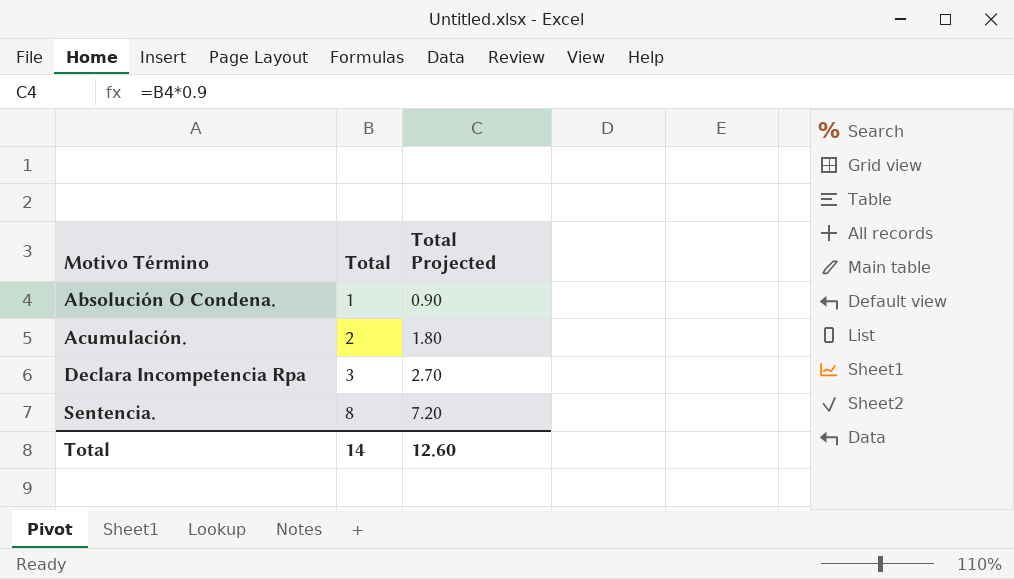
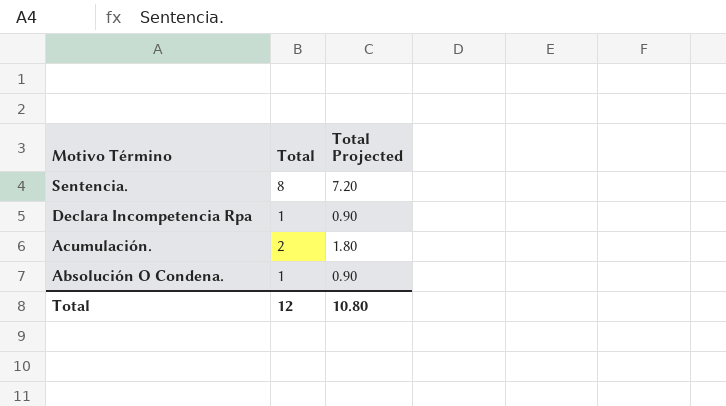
row order: Motivo Término ascending -> Motivo Término descending
Declara Incompetencia Rpa | Total: 3 -> 1
Declara Incompetencia Rpa | Total Projected: 2.70 -> 0.90
Total | Total: 14 -> 12
Total | Total Projected: 12.60 -> 10.80

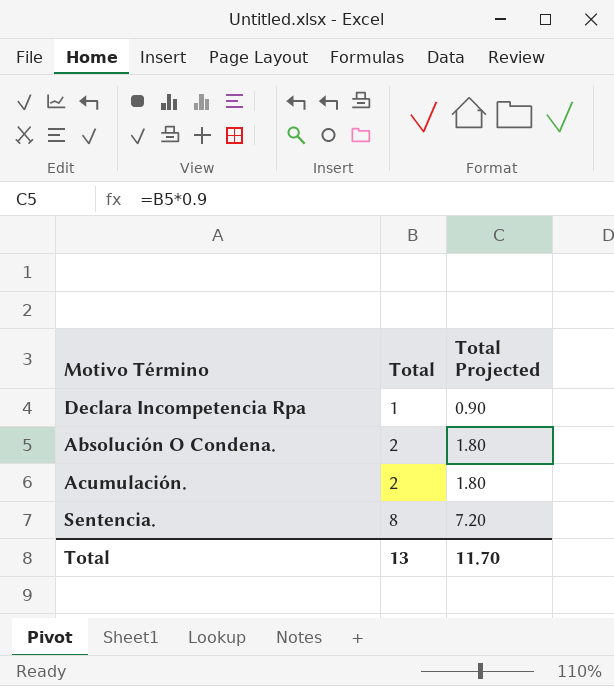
row order: Motivo Término descending -> Total ascending
Absolución O Condena. | Total: 1 -> 2
Absolución O Condena. | Total Projected: 0.90 -> 1.80
Total | Total: 12 -> 13
Total | Total Projected: 10.80 -> 11.70

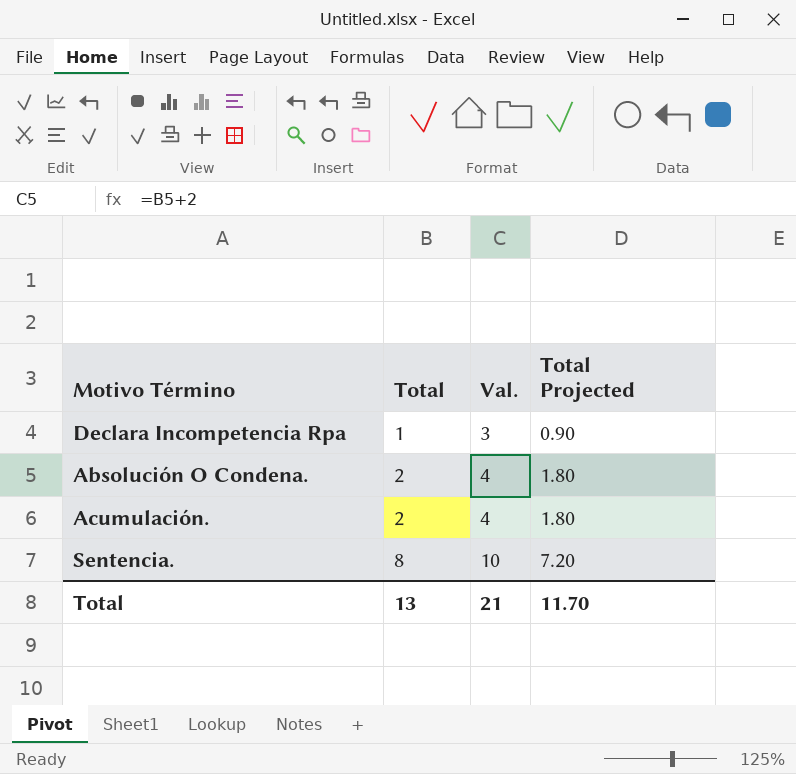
column Val. | formula: none -> [Total] + 2

